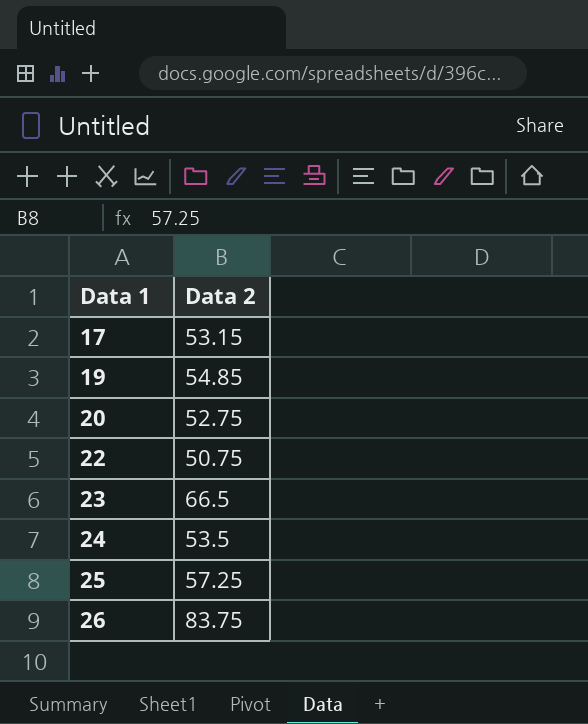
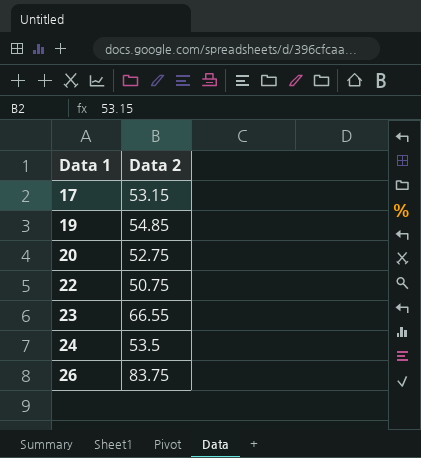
row 25: 57.25 -> none
23 | Data 2: 66.5 -> 66.55

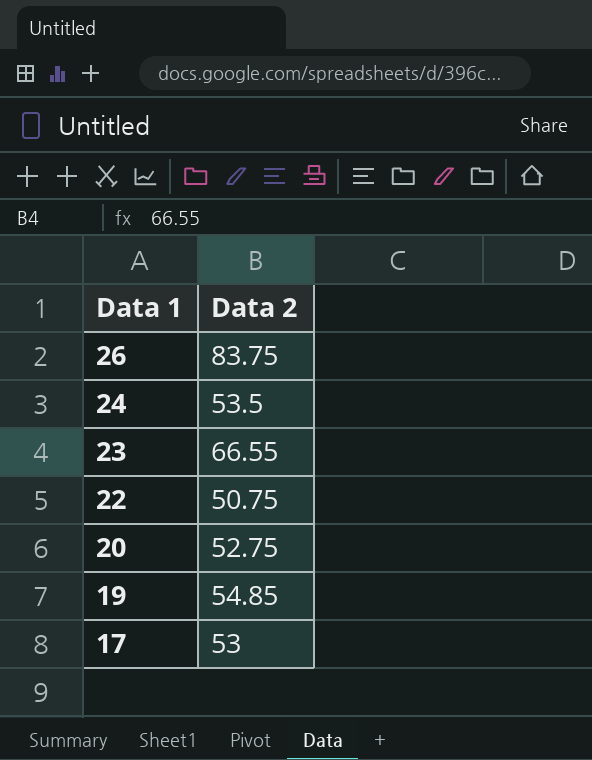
row order: Data 1 ascending -> Data 1 descending
17 | Data 2: 53.15 -> 53

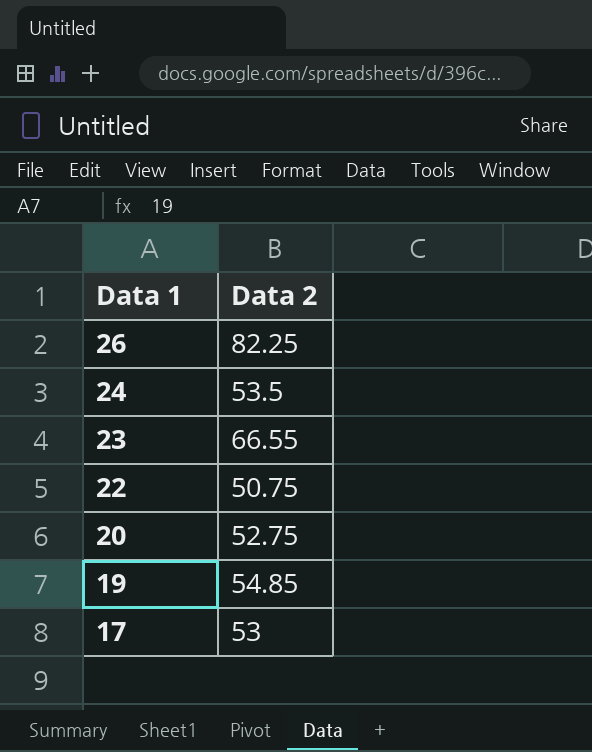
26 | Data 2: 83.75 -> 82.25

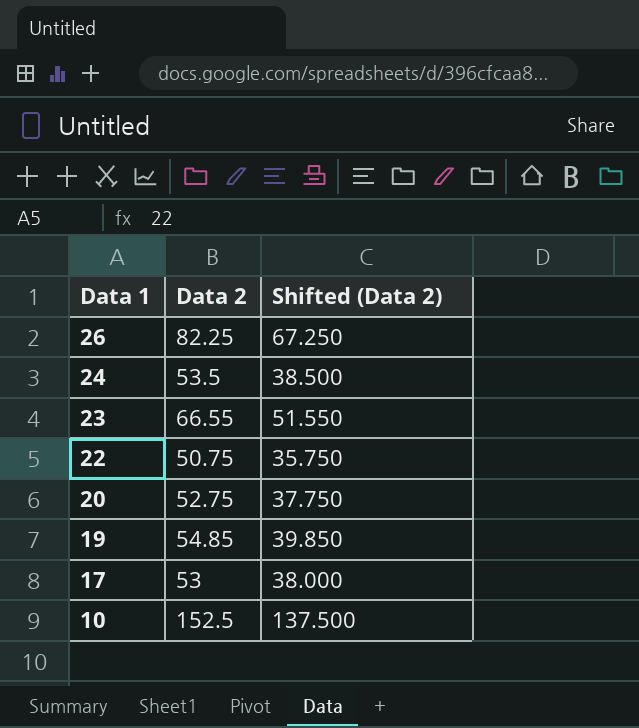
column Shifted (Data 2) | formula: none -> [Data 2] - 15
row 10: none -> 152.5 | 137.500

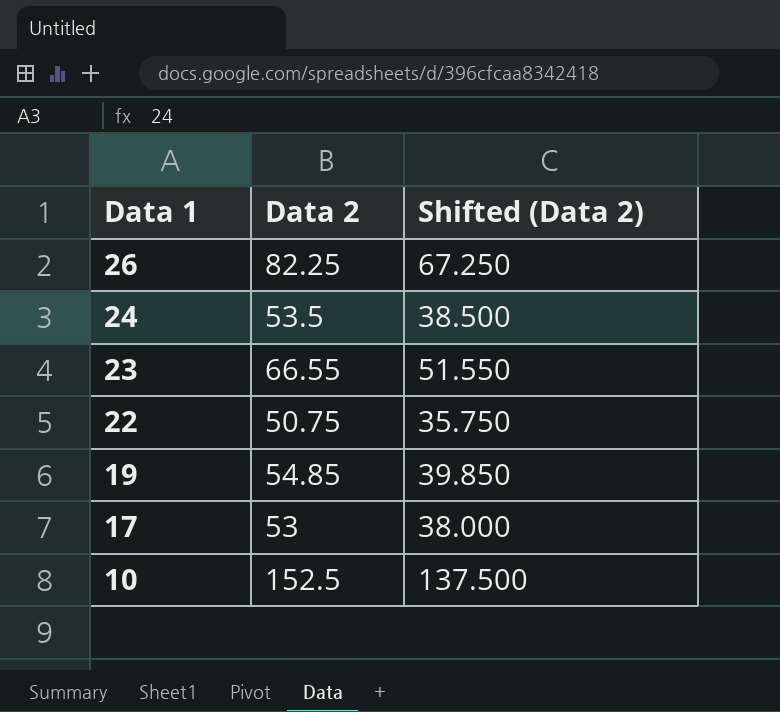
row 20: 52.75 | 37.750 -> none

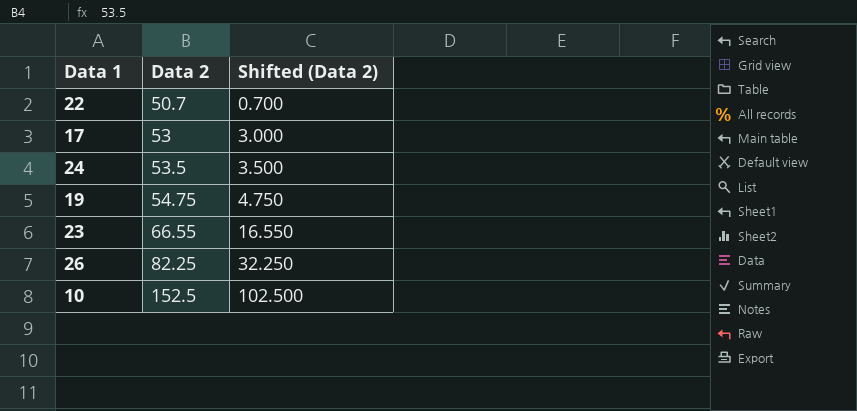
row order: Data 1 descending -> Data 2 ascending
column Shifted (Data 2) | formula: [Data 2] - 15 -> [Data 2] - 50
22 | Data 2: 50.75 -> 50.7
19 | Data 2: 54.85 -> 54.75

